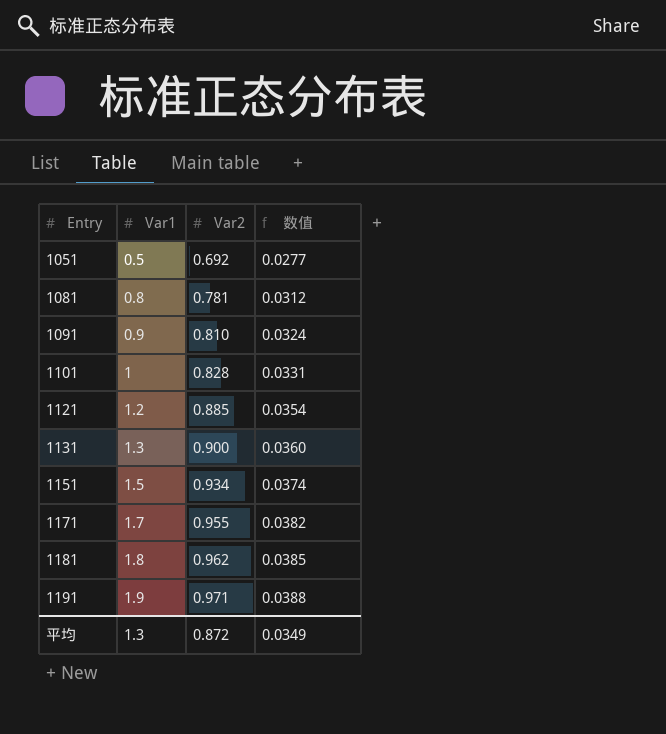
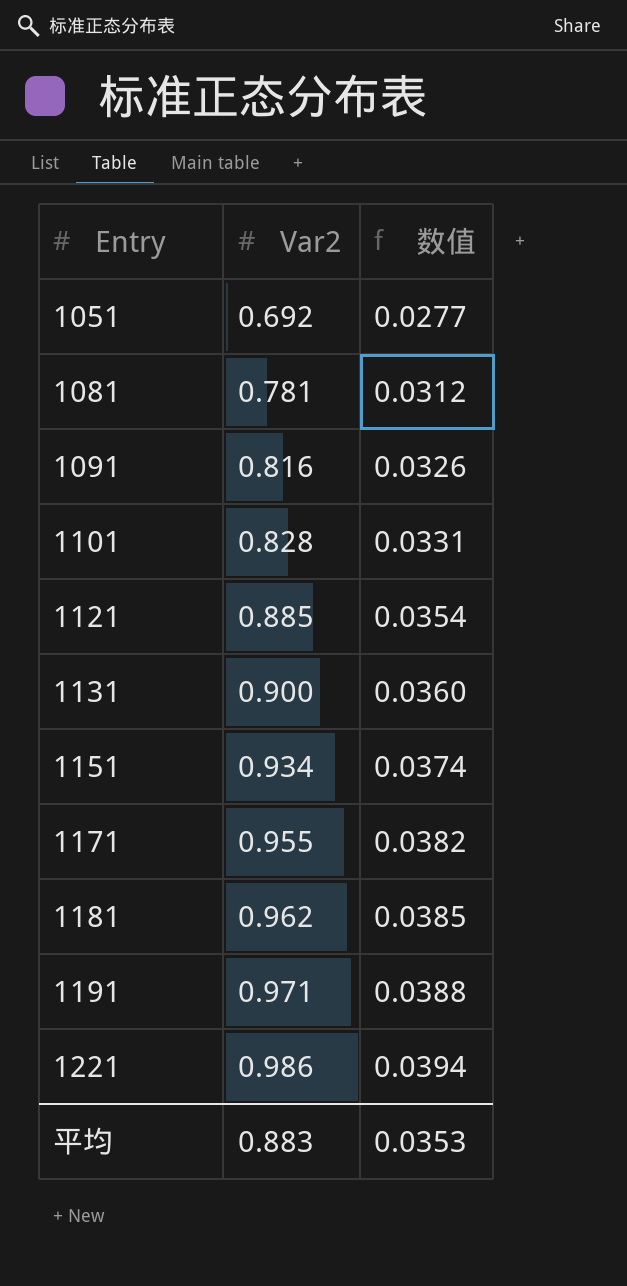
column Var1 | position: 2 -> none
1091 | Var2: 0.810 -> 0.816
1091 | 数值: 0.0324 -> 0.0326
row 1221: none -> 0.986 | 0.0394
平均 | Var2: 0.872 -> 0.883
平均 | 数值: 0.0349 -> 0.0353

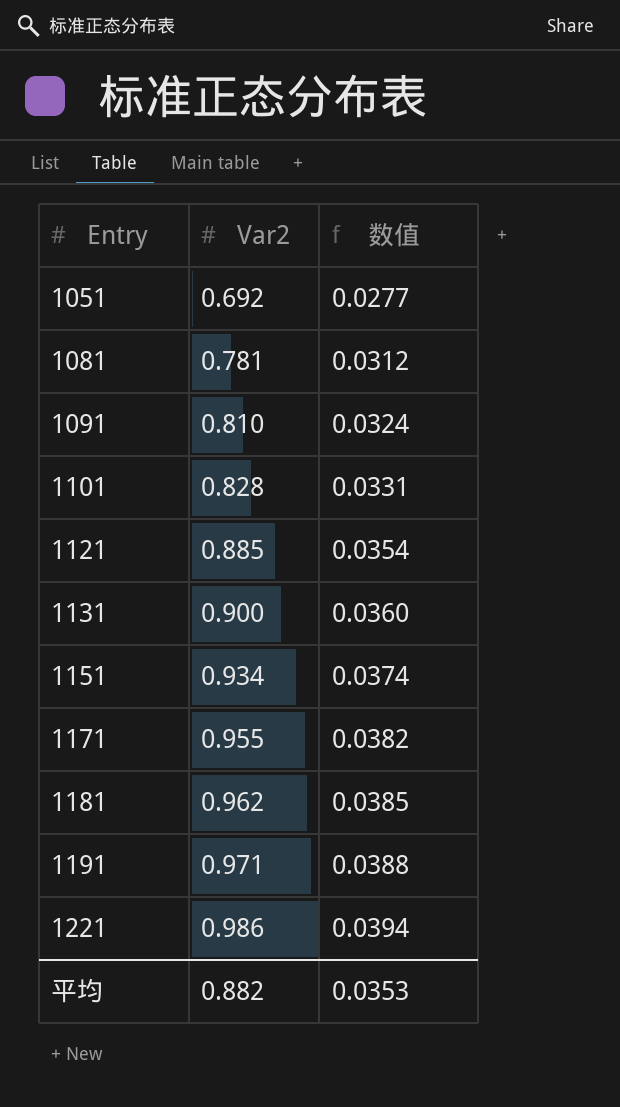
1091 | Var2: 0.816 -> 0.810
1091 | 数值: 0.0326 -> 0.0324
平均 | Var2: 0.883 -> 0.882

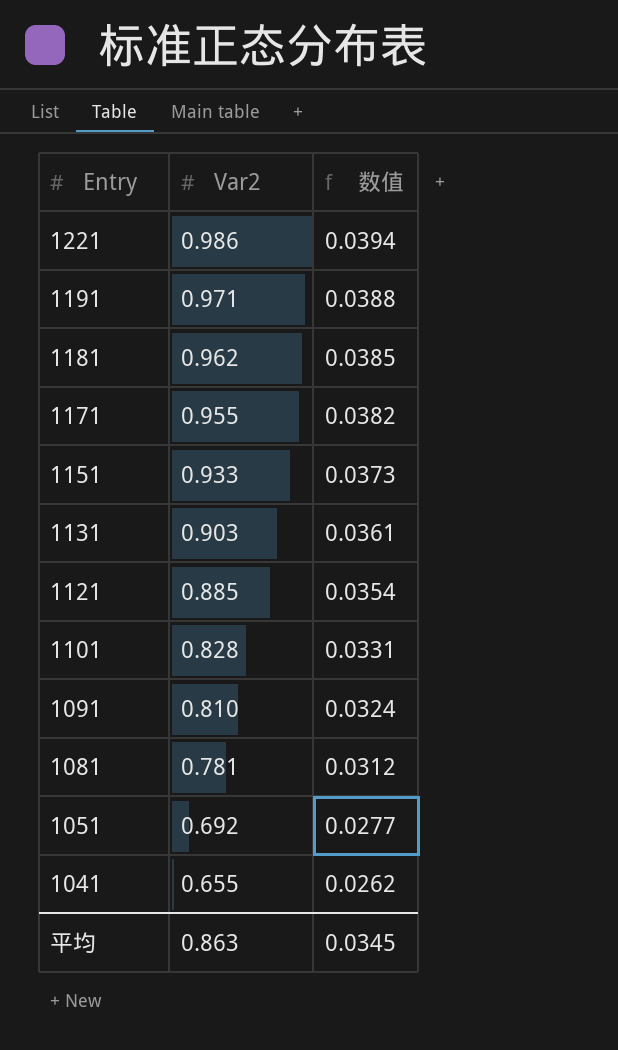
row order: Entry ascending -> Entry descending
1151 | Var2: 0.934 -> 0.933
1151 | 数值: 0.0374 -> 0.0373
1131 | Var2: 0.900 -> 0.903
1131 | 数值: 0.0360 -> 0.0361
row 1041: none -> 0.655 | 0.0262
平均 | Var2: 0.882 -> 0.863
平均 | 数值: 0.0353 -> 0.0345

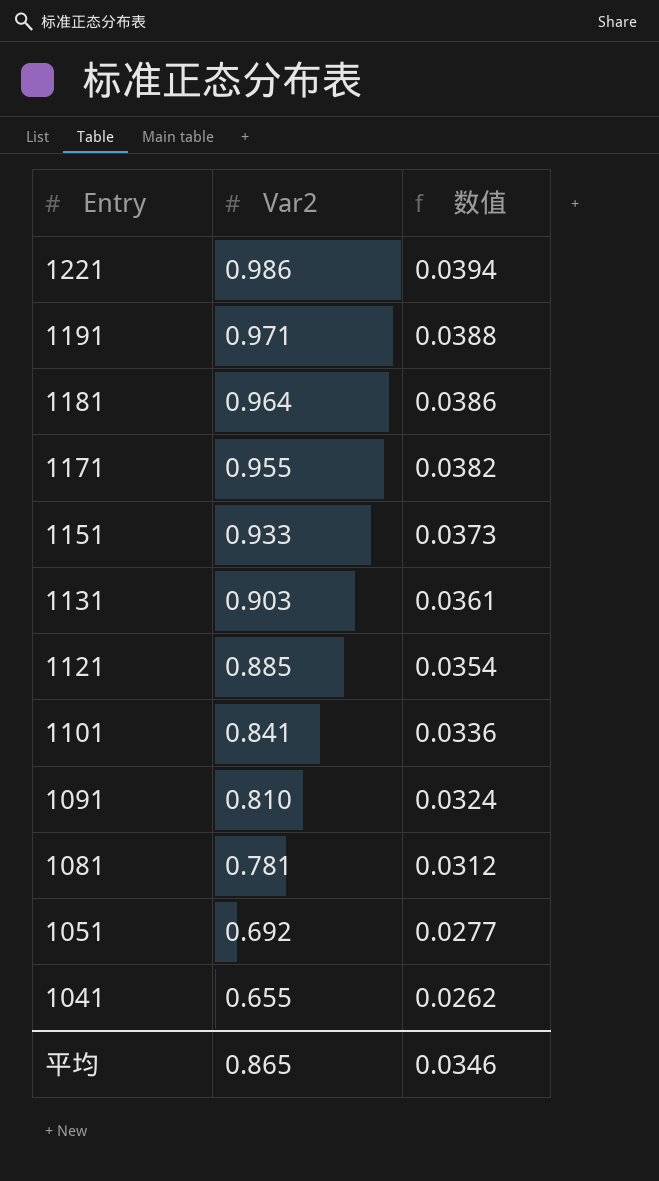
1181 | Var2: 0.962 -> 0.964
1181 | 数值: 0.0385 -> 0.0386
1101 | Var2: 0.828 -> 0.841
1101 | 数值: 0.0331 -> 0.0336
平均 | Var2: 0.863 -> 0.865
平均 | 数值: 0.0345 -> 0.0346

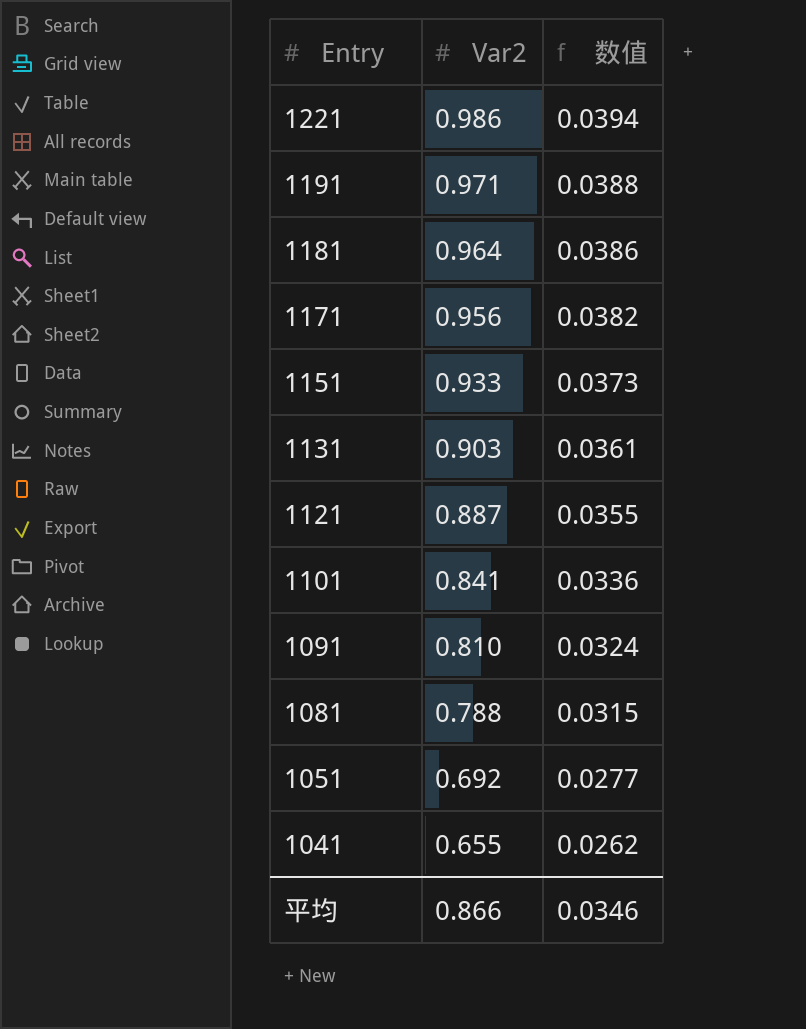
1171 | Var2: 0.955 -> 0.956
1121 | Var2: 0.885 -> 0.887
1121 | 数值: 0.0354 -> 0.0355
1081 | Var2: 0.781 -> 0.788
1081 | 数值: 0.0312 -> 0.0315
平均 | Var2: 0.865 -> 0.866

